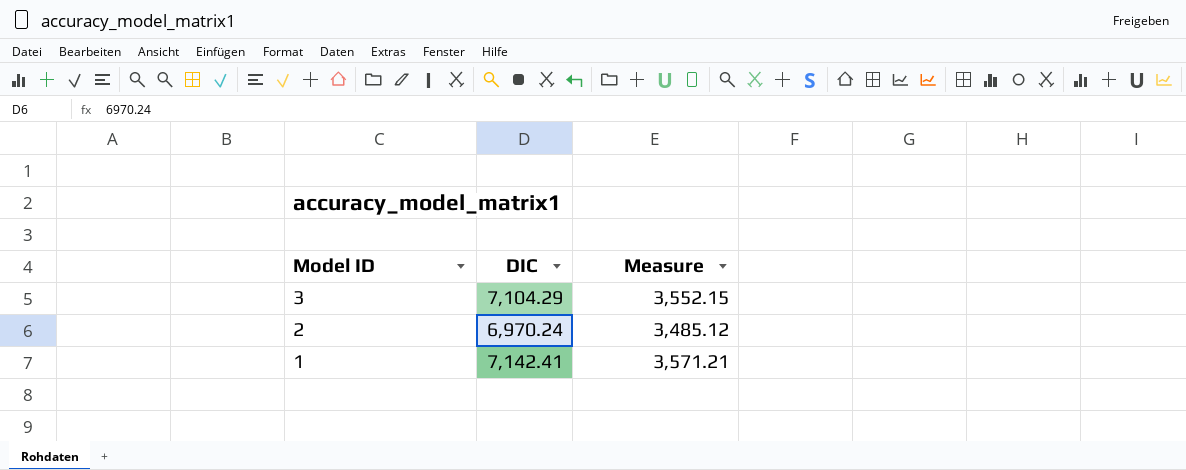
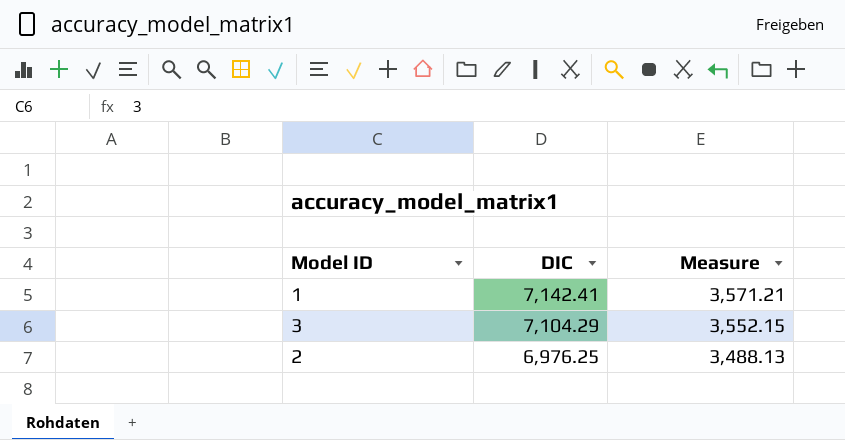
row order: Model ID descending -> DIC descending
2 | DIC: 6,970.24 -> 6,976.25
2 | Measure: 3,485.12 -> 3,488.13

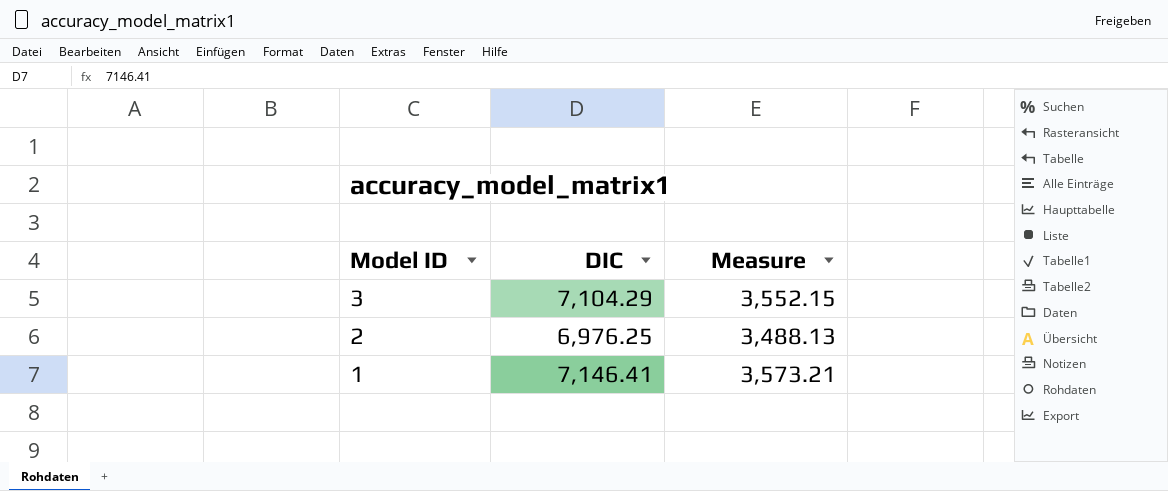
row order: DIC descending -> Model ID descending
1 | DIC: 7,142.41 -> 7,146.41
1 | Measure: 3,571.21 -> 3,573.21

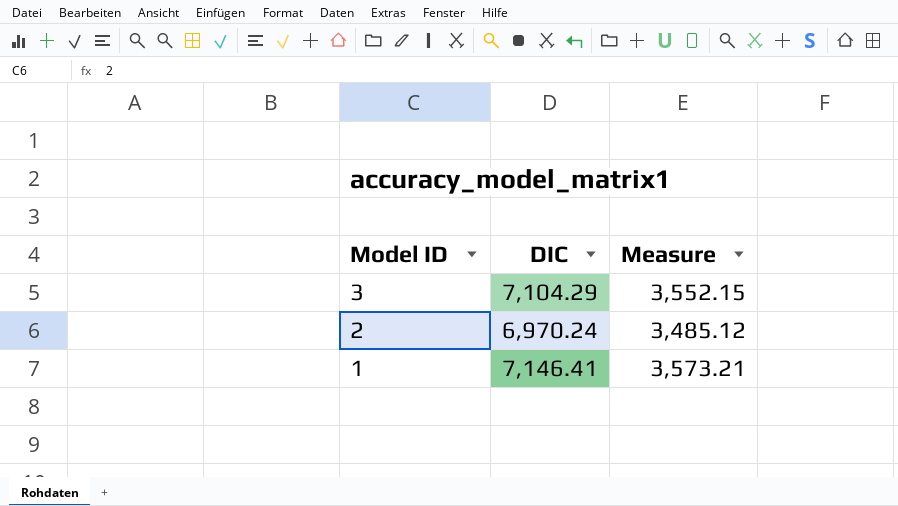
2 | DIC: 6,976.25 -> 6,970.24
2 | Measure: 3,488.13 -> 3,485.12

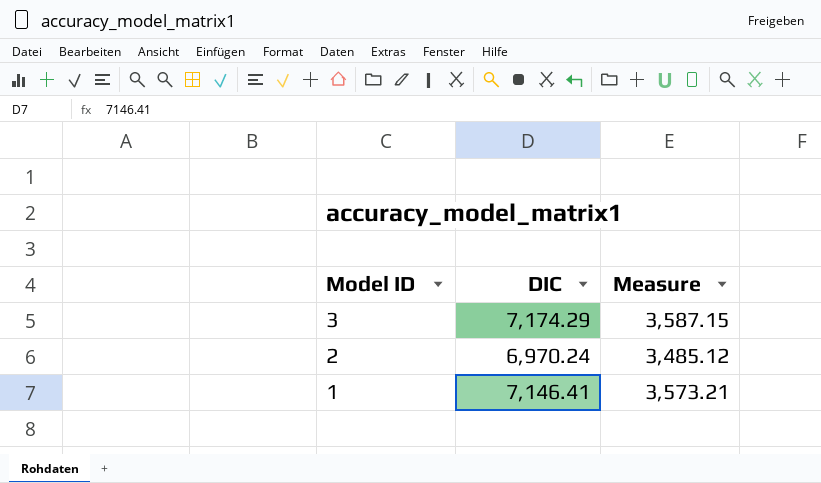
3 | DIC: 7,104.29 -> 7,174.29
3 | Measure: 3,552.15 -> 3,587.15

